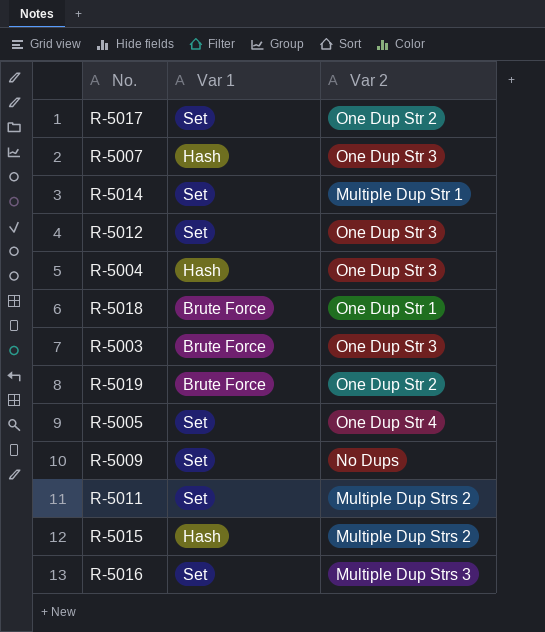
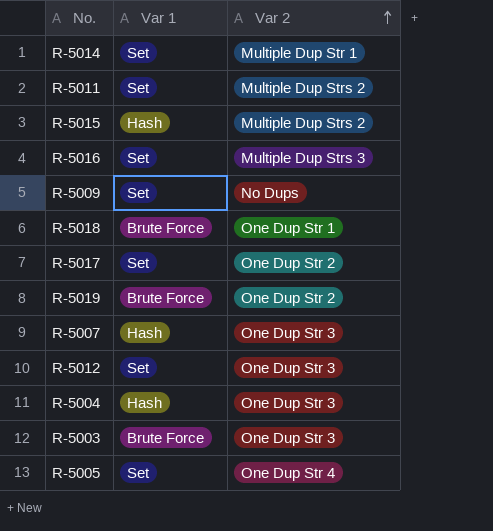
row order: none -> Var 2 ascending

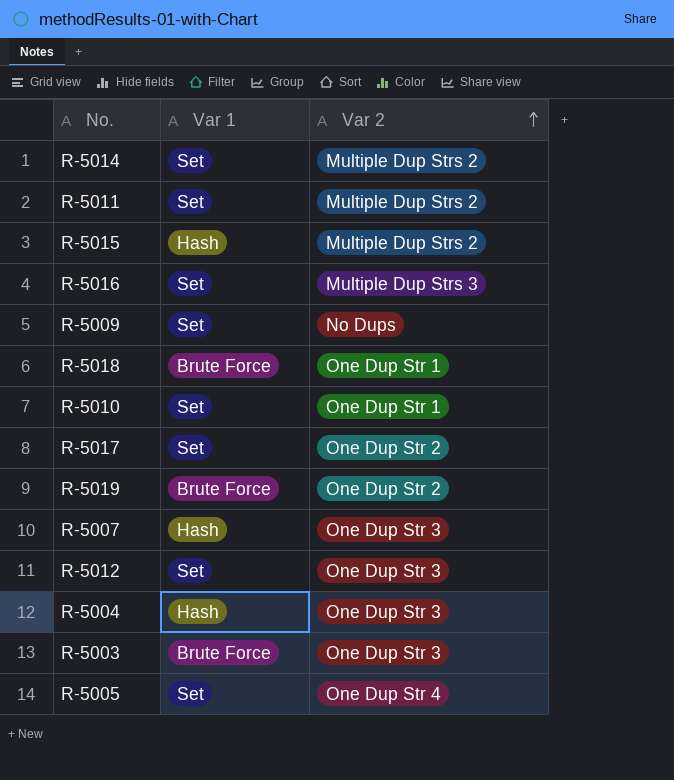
R-5014 | Var 2: Multiple Dup Str 1 -> Multiple Dup Strs 2
row R-5010: none -> Set | One Dup Str 1

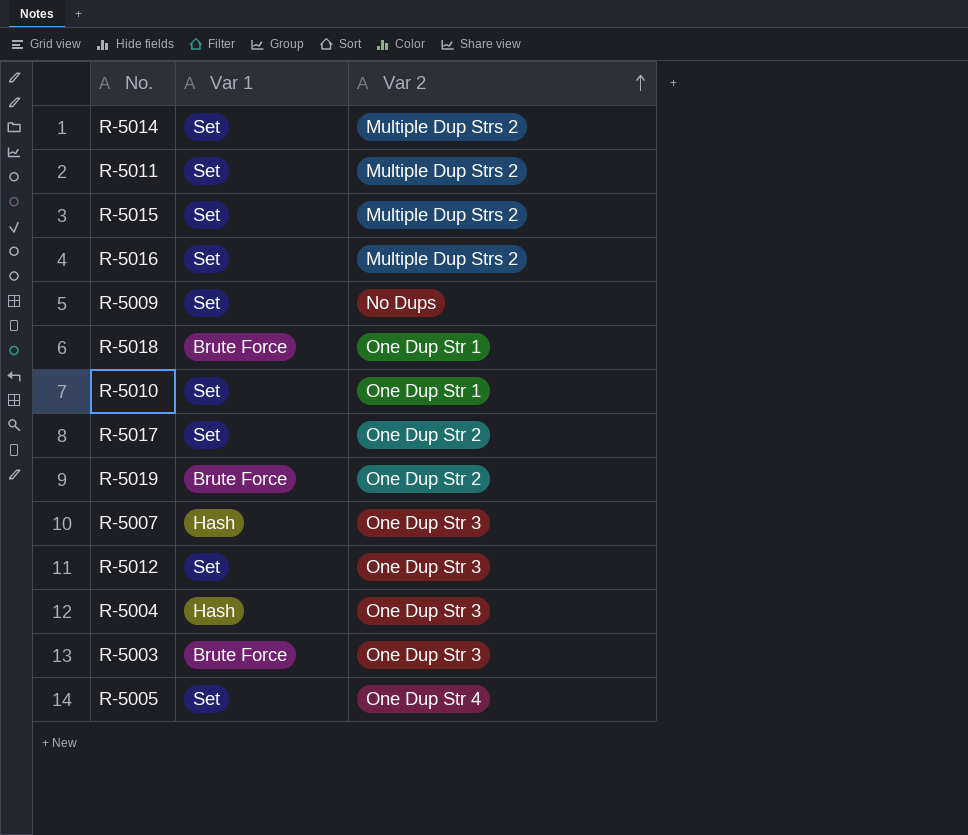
R-5015 | Var 1: Hash -> Set
R-5016 | Var 2: Multiple Dup Strs 3 -> Multiple Dup Strs 2

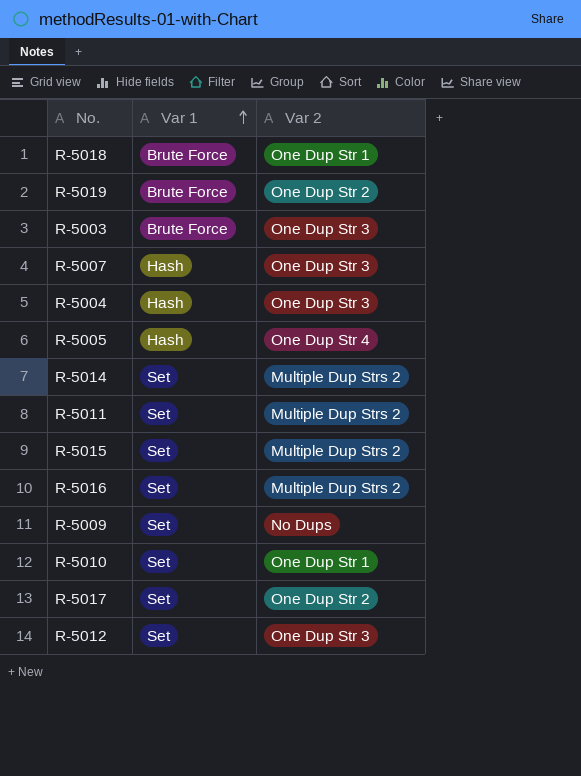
row order: Var 2 ascending -> Var 1 ascending
R-5005 | Var 1: Set -> Hash

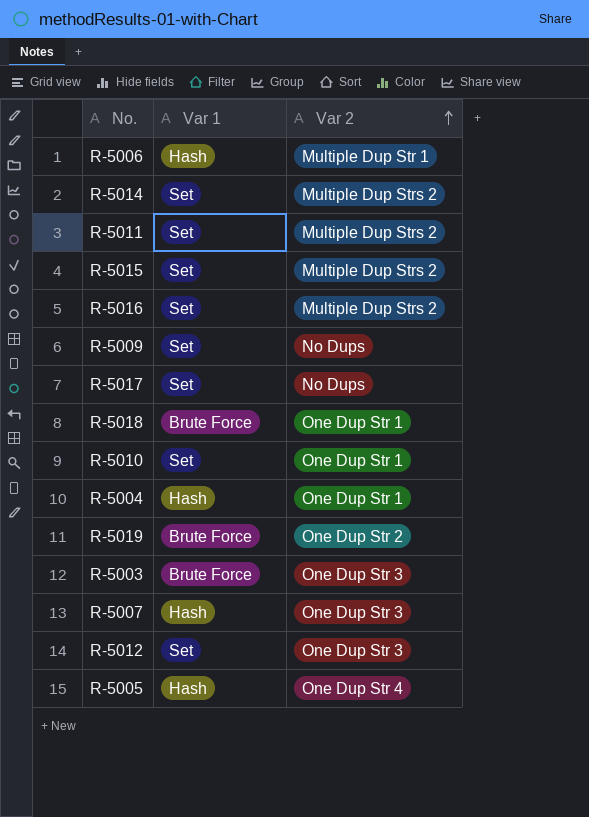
row order: Var 1 ascending -> Var 2 ascending
row R-5006: none -> Hash | Multiple Dup Str 1
R-5017 | Var 2: One Dup Str 2 -> No Dups
R-5004 | Var 2: One Dup Str 3 -> One Dup Str 1

